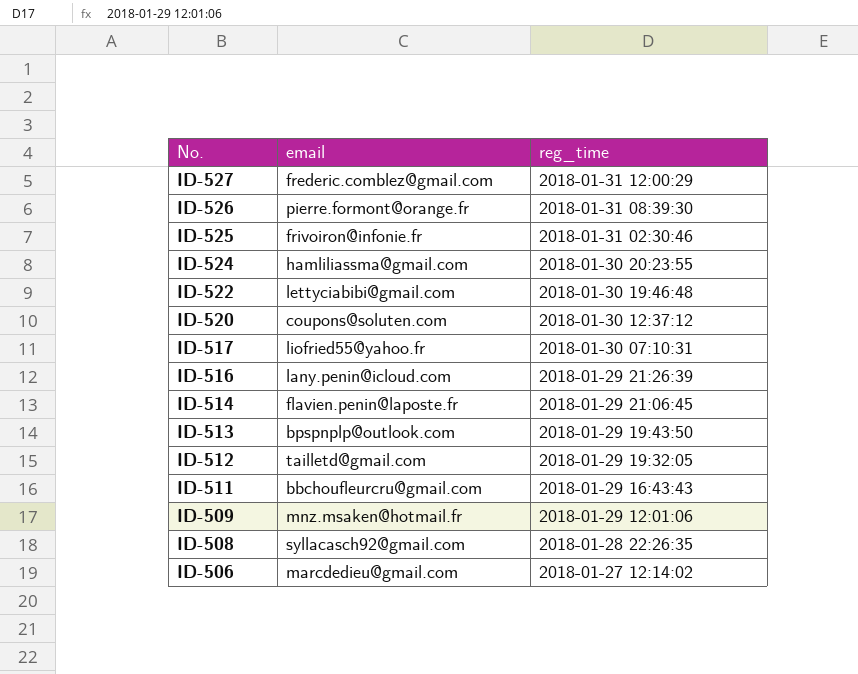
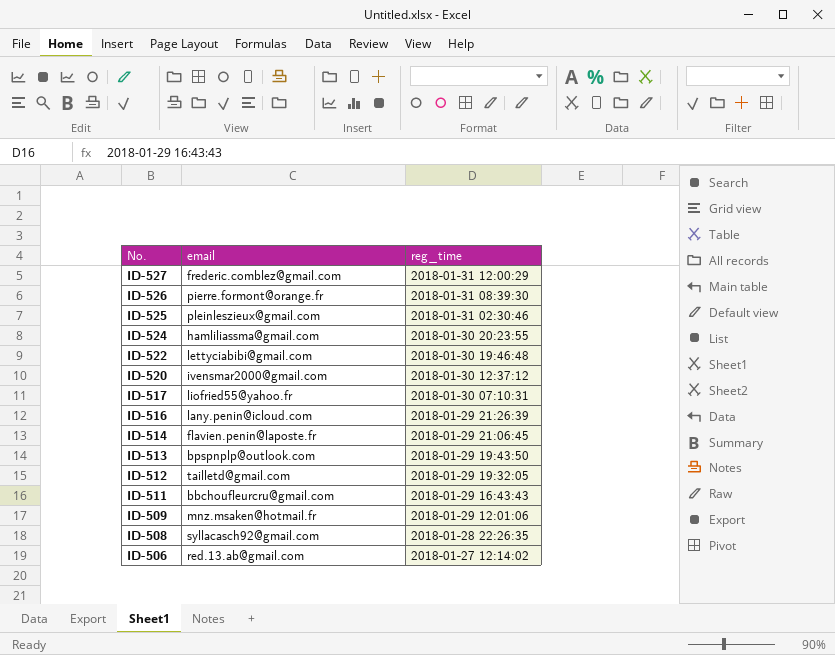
ID-525 | email: frivoiron@infonie.fr -> pleinleszieux@gmail.com
ID-520 | email: coupons@soluten.com -> ivensmar2000@gmail.com
ID-506 | email: marcdedieu@gmail.com -> red.13.ab@gmail.com

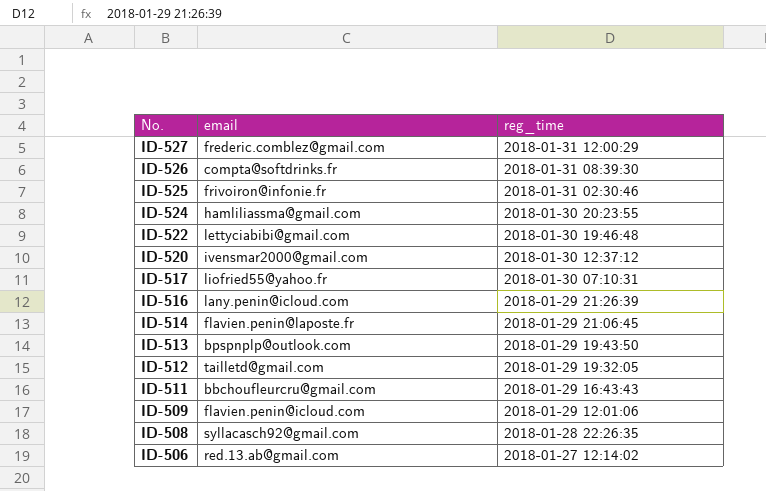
ID-526 | email: pierre.formont@orange.fr -> compta@softdrinks.fr
ID-525 | email: pleinleszieux@gmail.com -> frivoiron@infonie.fr
ID-509 | email: mnz.msaken@hotmail.fr -> flavien.penin@icloud.com

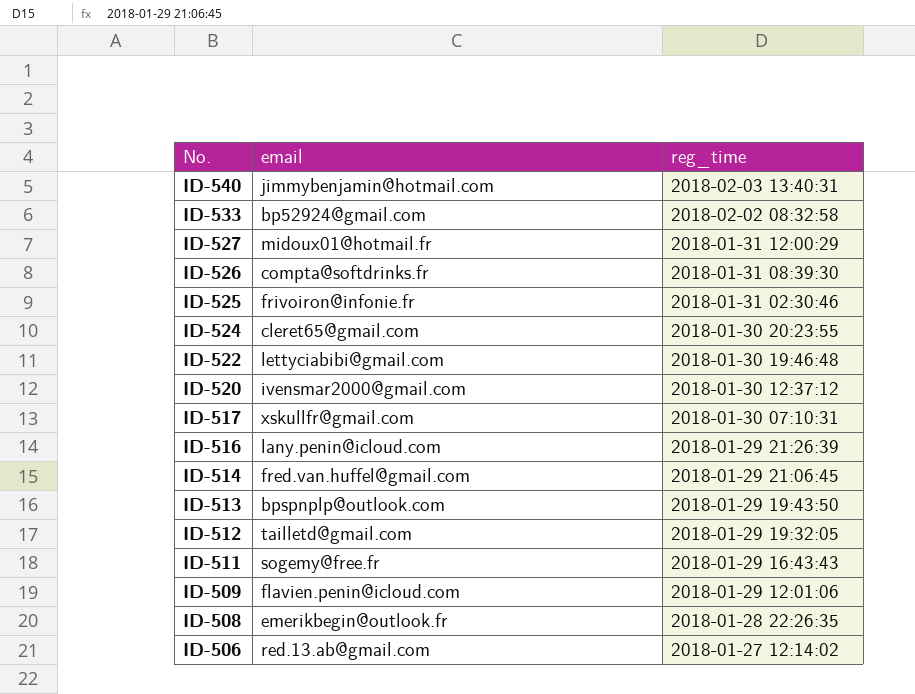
row ID-540: none -> jimmybenjamin@hotmail.com | 2018-02-03 13:40:31
row ID-533: none -> bp52924@gmail.com | 2018-02-02 08:32:58
ID-527 | email: frederic.comblez@gmail.com -> midoux01@hotmail.fr
ID-524 | email: hamliliassma@gmail.com -> cleret65@gmail.com
ID-517 | email: liofried55@yahoo.fr -> xskullfr@gmail.com
ID-514 | email: flavien.penin@laposte.fr -> fred.van.huffel@gmail.com
ID-511 | email: bbchoufleurcru@gmail.com -> sogemy@free.fr
ID-508 | email: syllacasch92@gmail.com -> emerikbegin@outlook.fr

